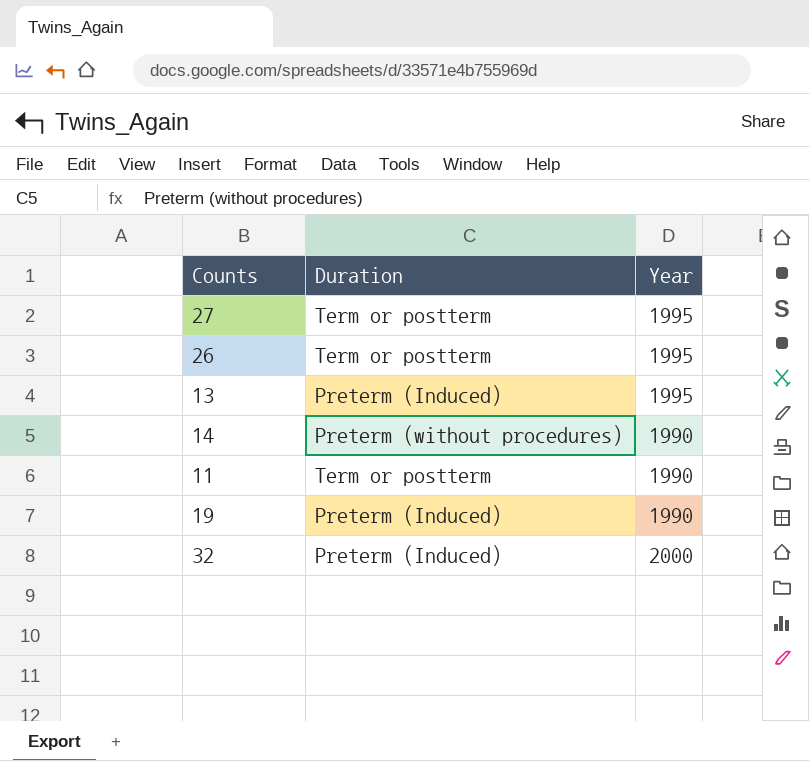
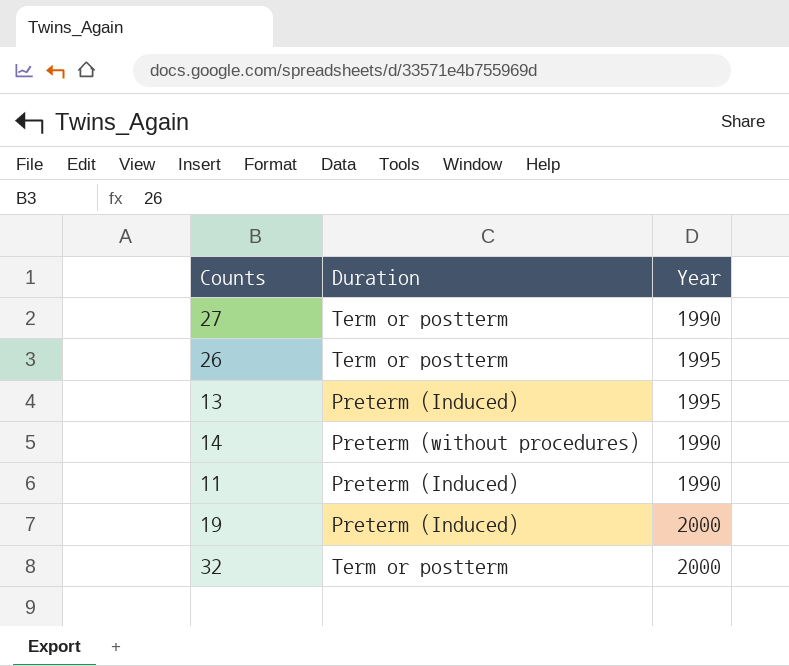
27 | Year: 1995 -> 1990
11 | Duration: Term or postterm -> Preterm (Induced)
19 | Year: 1990 -> 2000
32 | Duration: Preterm (Induced) -> Term or postterm

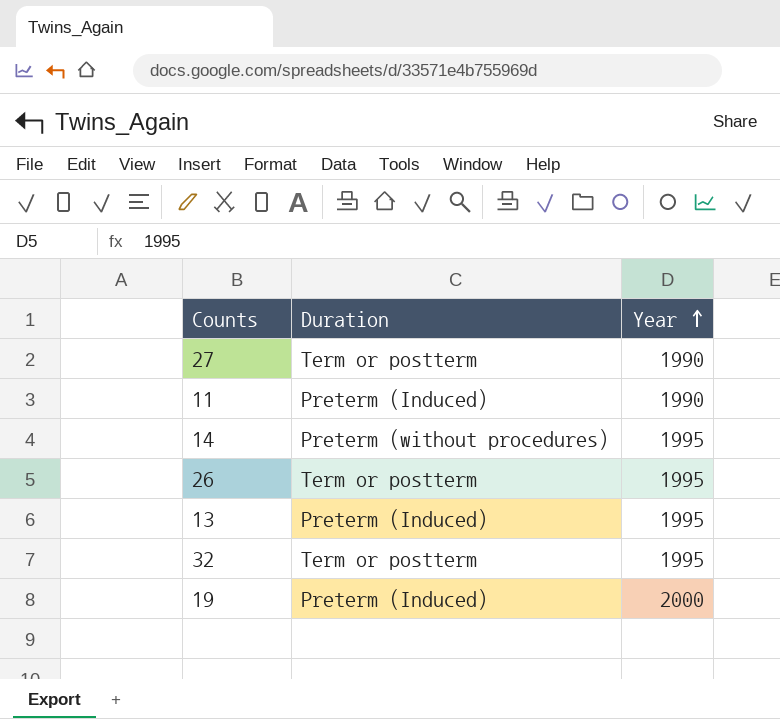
row order: none -> Year ascending
14 | Year: 1990 -> 1995
32 | Year: 2000 -> 1995

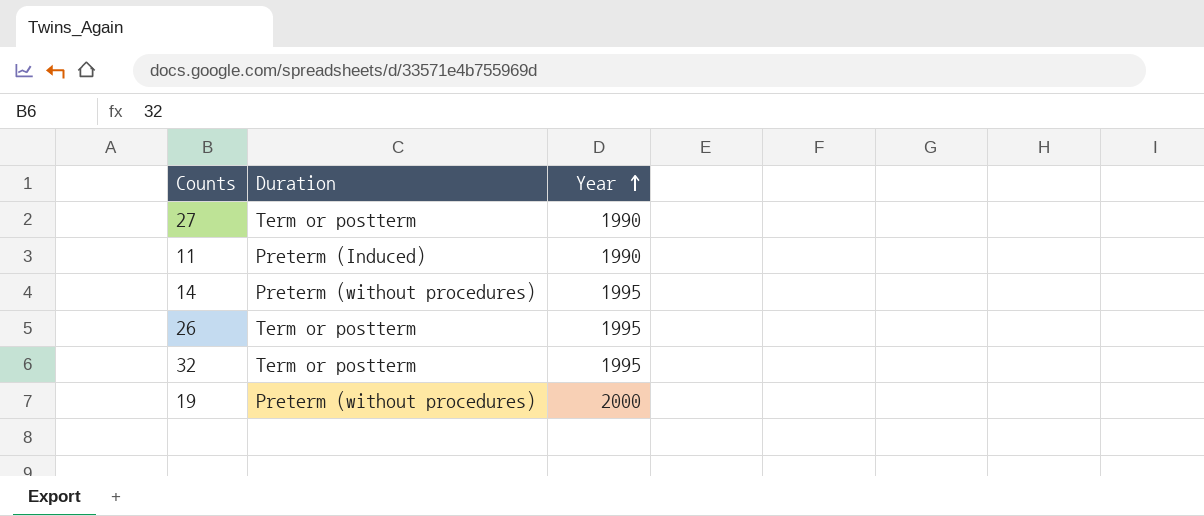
row 13: Preterm (Induced) | 1995 -> none
19 | Duration: Preterm (Induced) -> Preterm (without procedures)

